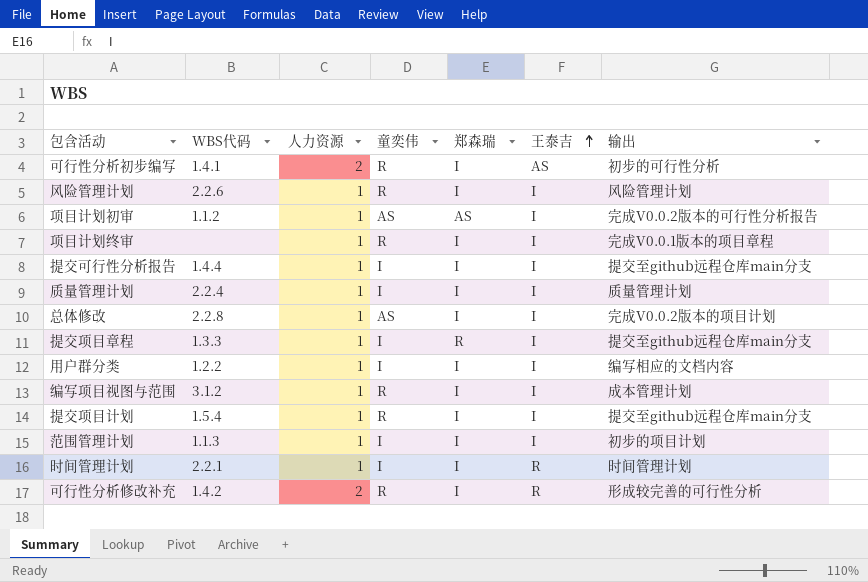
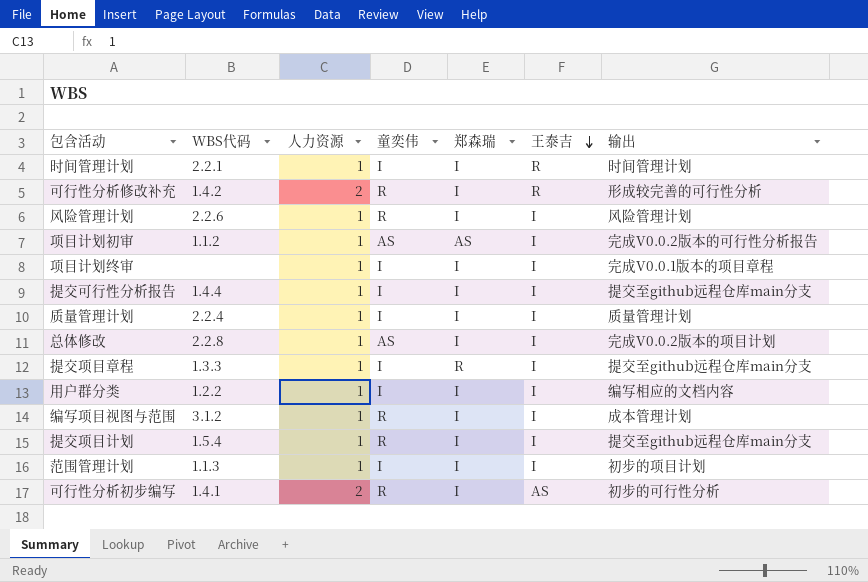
row order: 王泰吉 ascending -> 王泰吉 descending
项目计划终审 | 童奕伟: R -> I

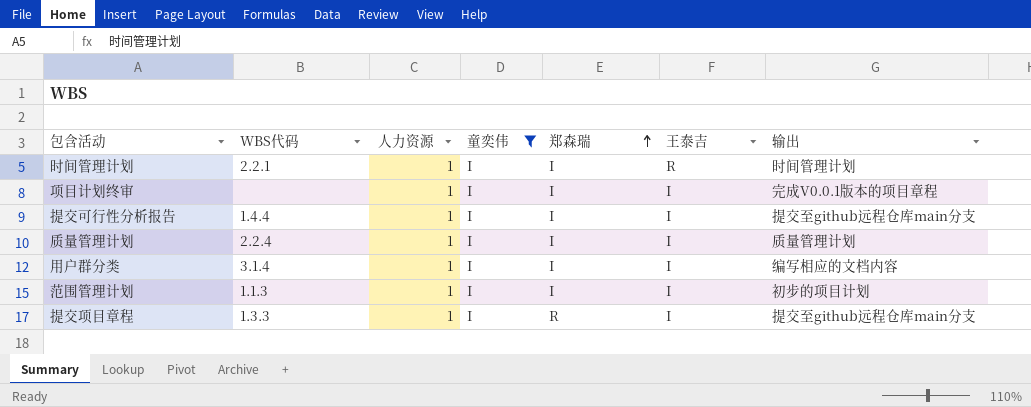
filter: none -> 童奕伟 = I
row order: 王泰吉 descending -> 郑森瑞 ascending
用户群分类 | WBS代码: 1.2.2 -> 3.1.4

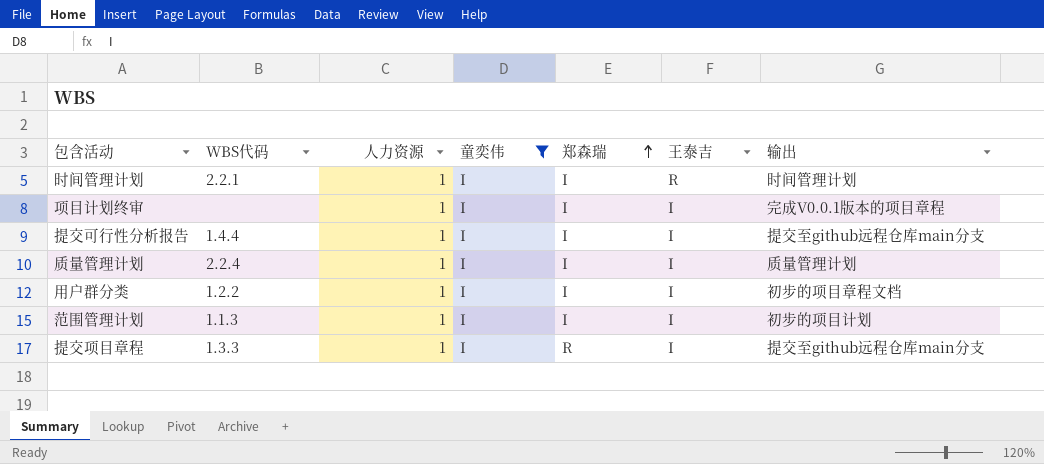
用户群分类 | WBS代码: 3.1.4 -> 1.2.2
用户群分类 | 输出: 编写相应的文档内容 -> 初步的项目章程文档

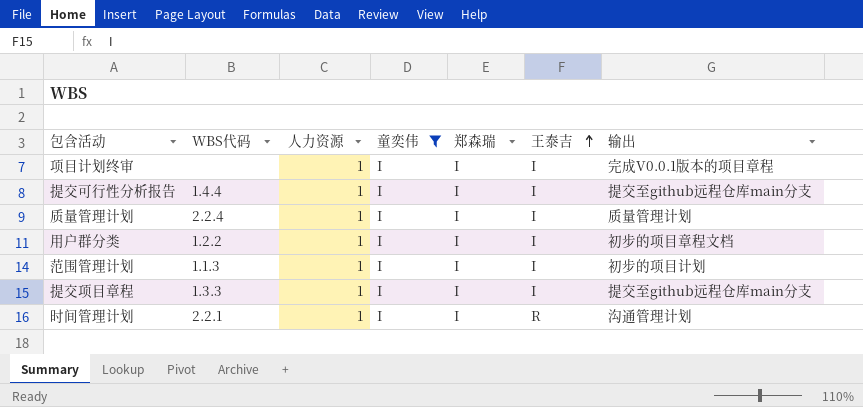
row order: 郑森瑞 ascending -> 王泰吉 ascending
提交项目章程 | 郑森瑞: R -> I
时间管理计划 | 输出: 时间管理计划 -> 沟通管理计划

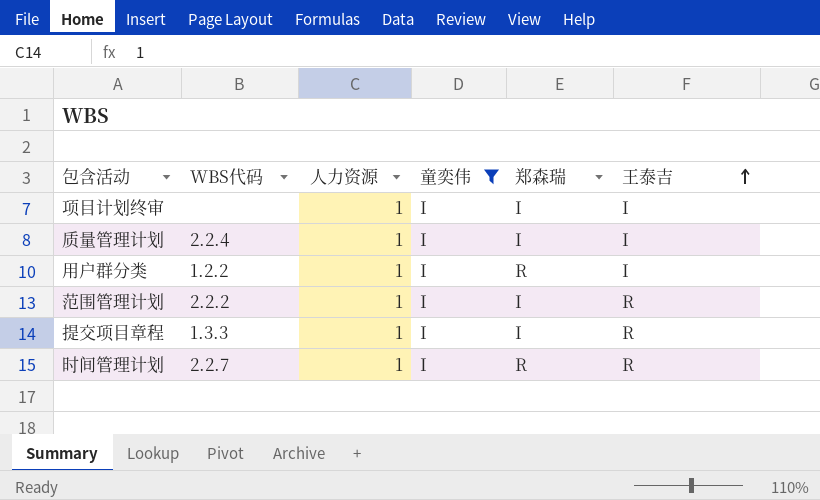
column 输出 | position: 7 -> none
row 提交可行性分析报告: 1.4.4 | 1 | I | I | I | 提交至github远程仓库main分支 -> none
用户群分类 | 郑森瑞: I -> R
范围管理计划 | WBS代码: 1.1.3 -> 2.2.2
范围管理计划 | 王泰吉: I -> R
提交项目章程 | 王泰吉: I -> R
时间管理计划 | WBS代码: 2.2.1 -> 2.2.7
时间管理计划 | 郑森瑞: I -> R

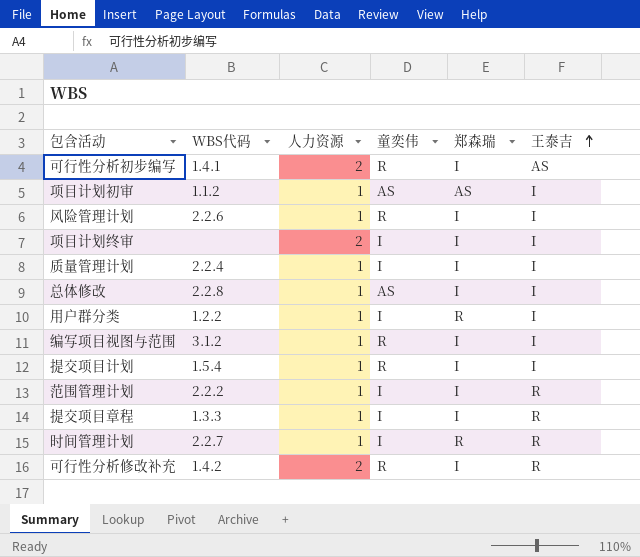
filter: 童奕伟 = I -> none
项目计划终审 | 人力资源: 1 -> 2

